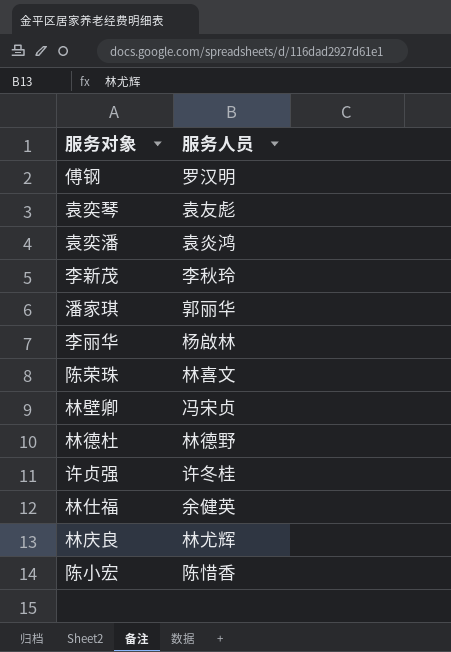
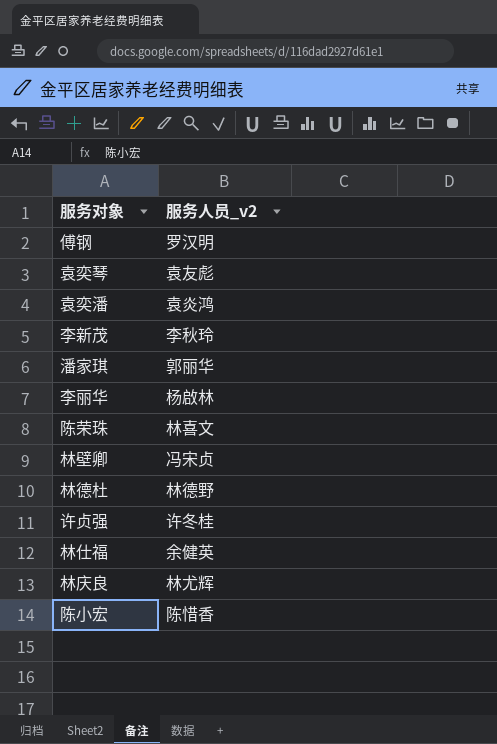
column name: 服务人员 -> 服务人员_v2

